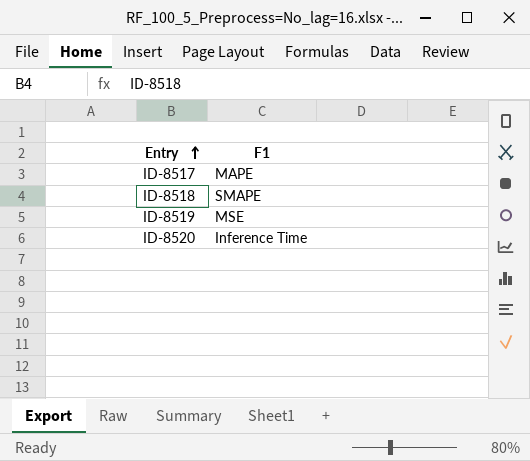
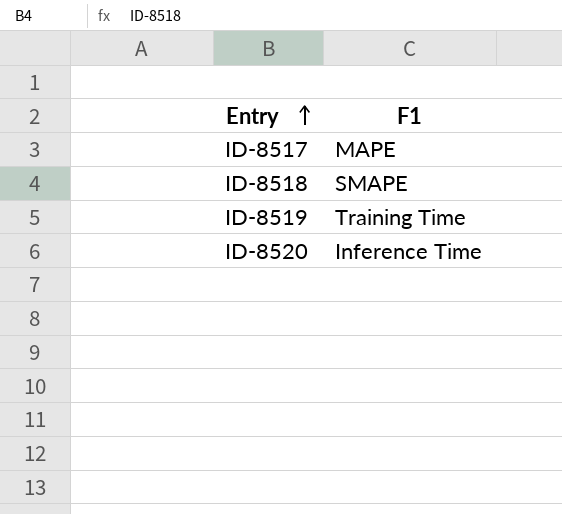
ID-8519 | F1: MSE -> Training Time

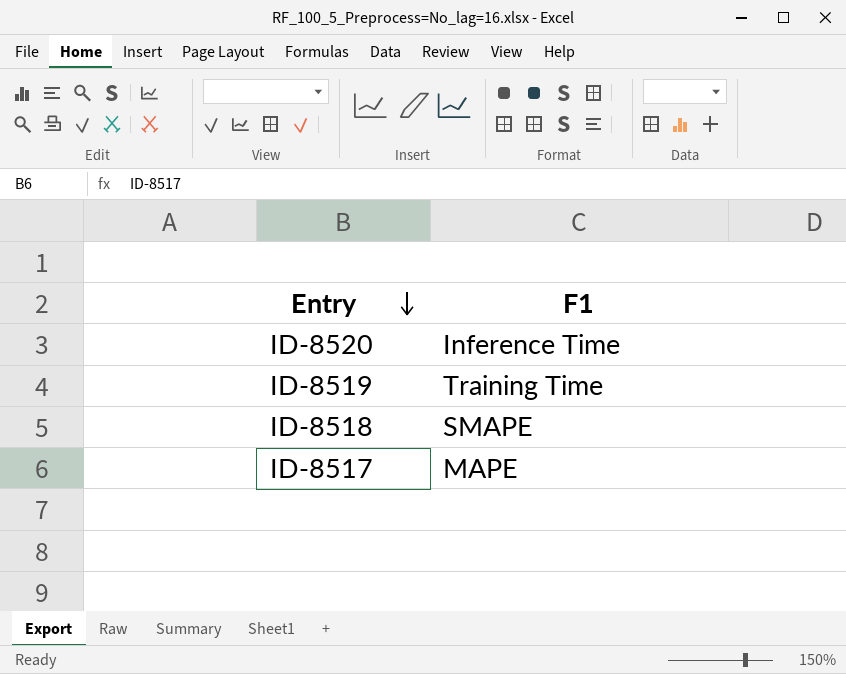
row order: Entry ascending -> Entry descending

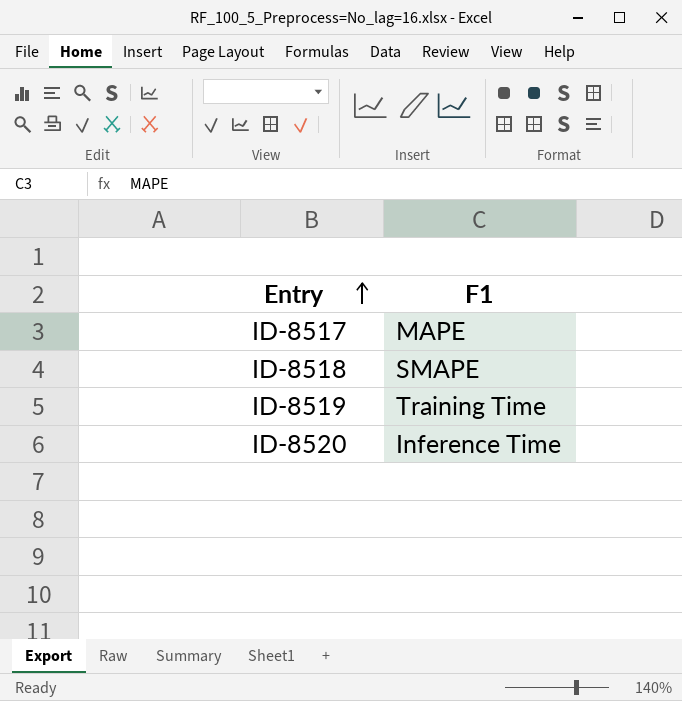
row order: Entry descending -> Entry ascending

